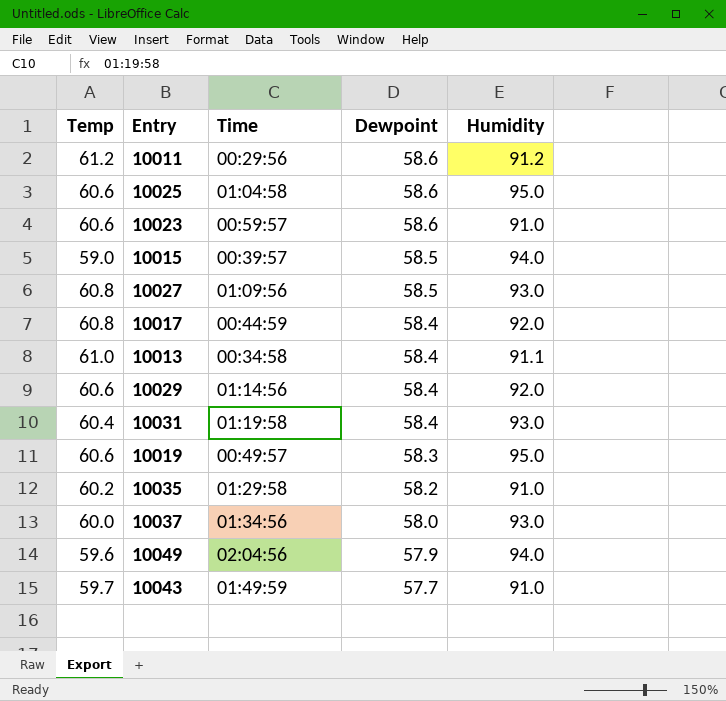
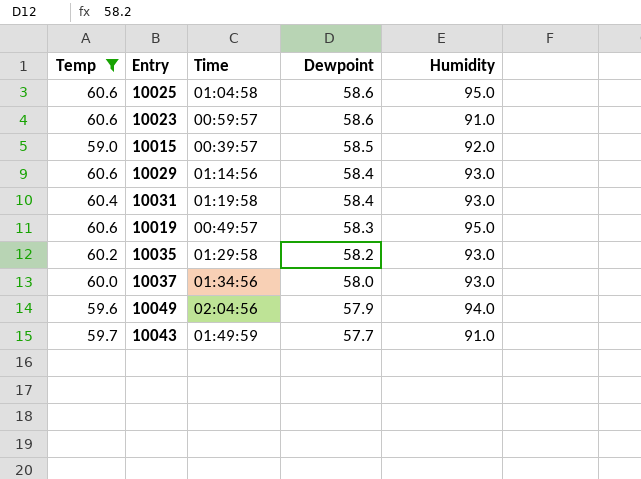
filter: none -> Temp <= 60.6
10015 | Humidity: 94.0 -> 92.0
10029 | Humidity: 92.0 -> 93.0
10035 | Humidity: 91.0 -> 93.0

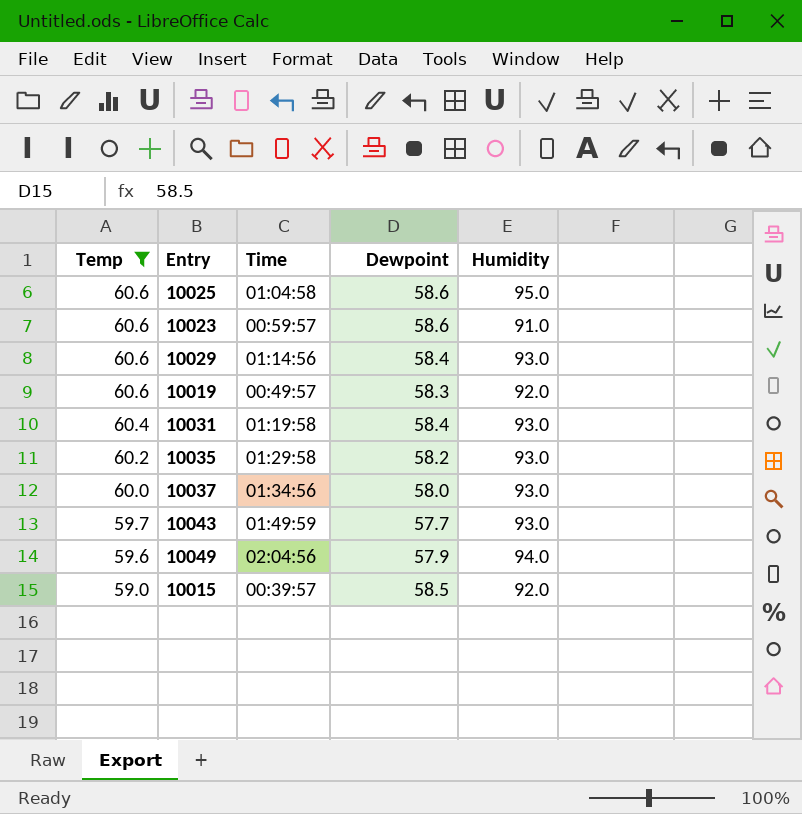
row order: Dewpoint descending -> Temp descending
10019 | Humidity: 95.0 -> 92.0
10043 | Humidity: 91.0 -> 93.0

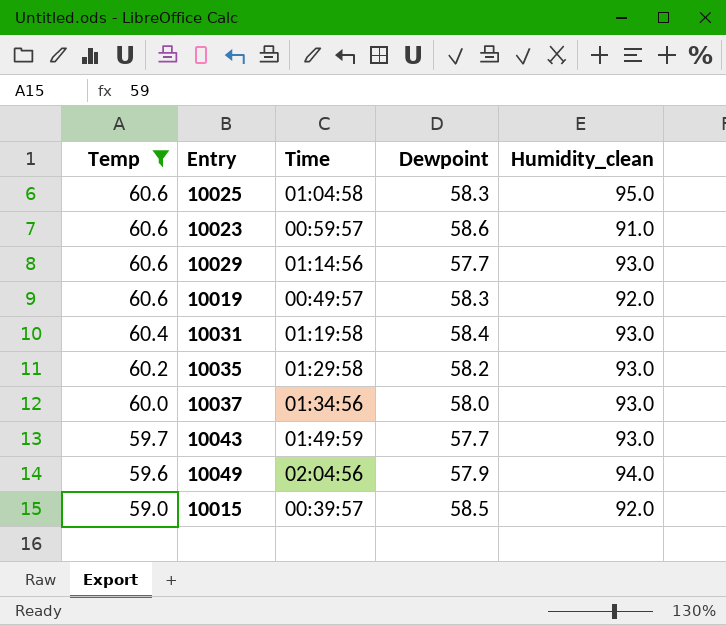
column name: Humidity -> Humidity_clean
10025 | Dewpoint: 58.6 -> 58.3
10029 | Dewpoint: 58.4 -> 57.7

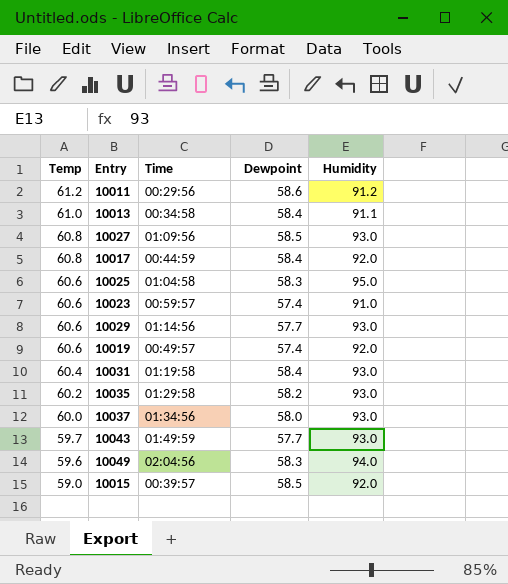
filter: Temp <= 60.6 -> none
column name: Humidity_clean -> Humidity
10023 | Dewpoint: 58.6 -> 57.4
10019 | Dewpoint: 58.3 -> 57.4
10049 | Dewpoint: 57.9 -> 58.3

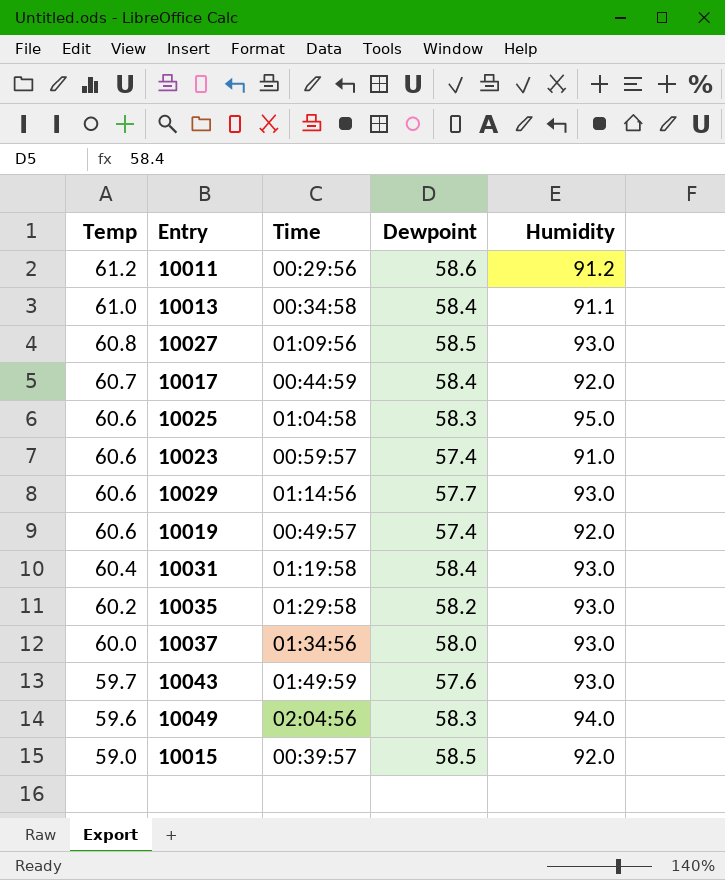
10017 | Temp: 60.8 -> 60.7
10043 | Dewpoint: 57.7 -> 57.6

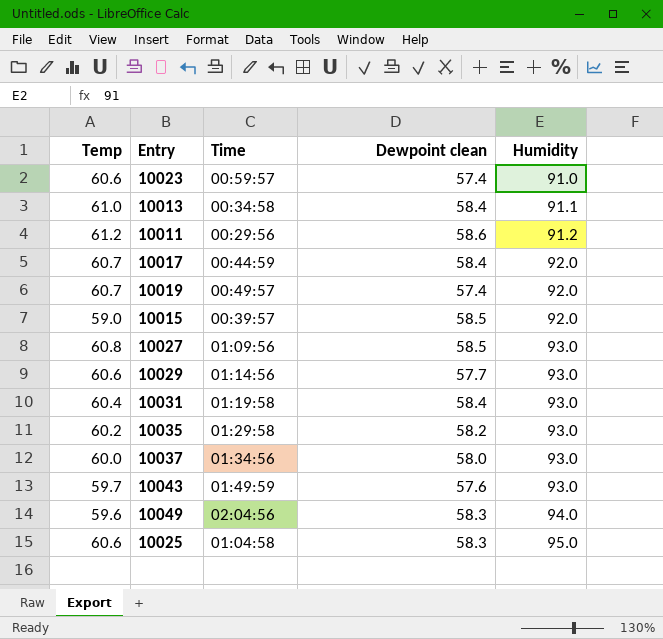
row order: Temp descending -> Humidity ascending
column name: Dewpoint -> Dewpoint clean
10019 | Temp: 60.6 -> 60.7

